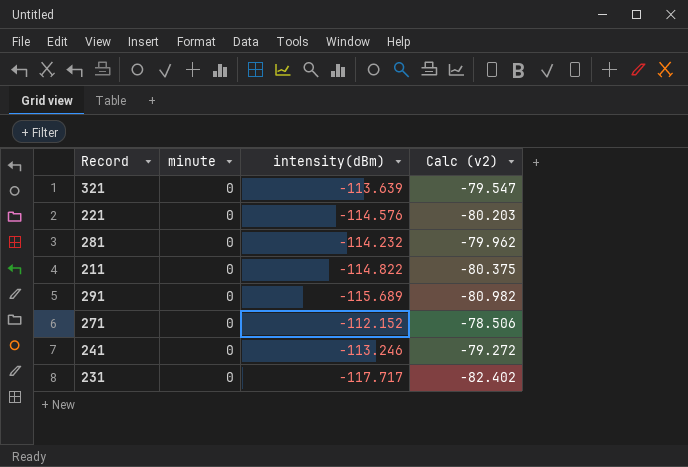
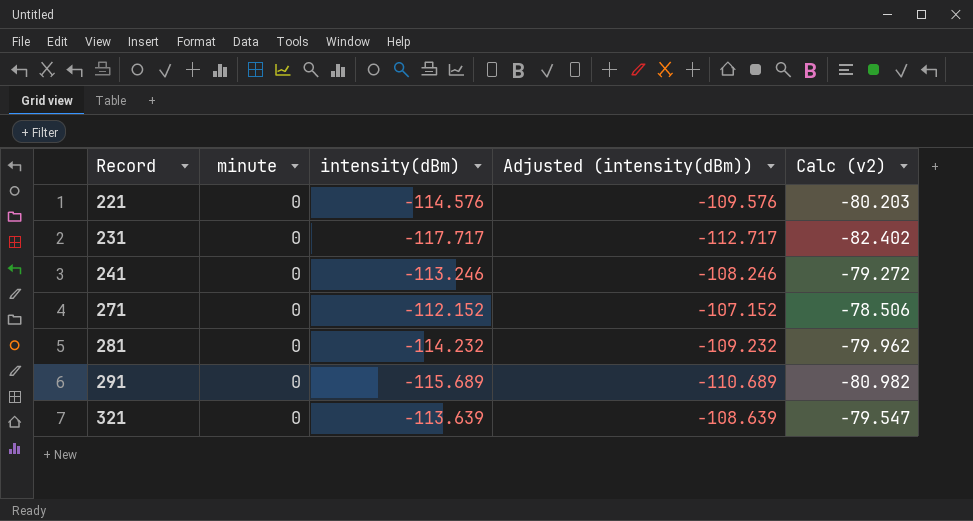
row order: none -> Record ascending
column Adjusted (intensity(dBm)) | formula: none -> [intensity(dBm)] + 5
row 211: 0 | -114.822 | -80.375 -> none

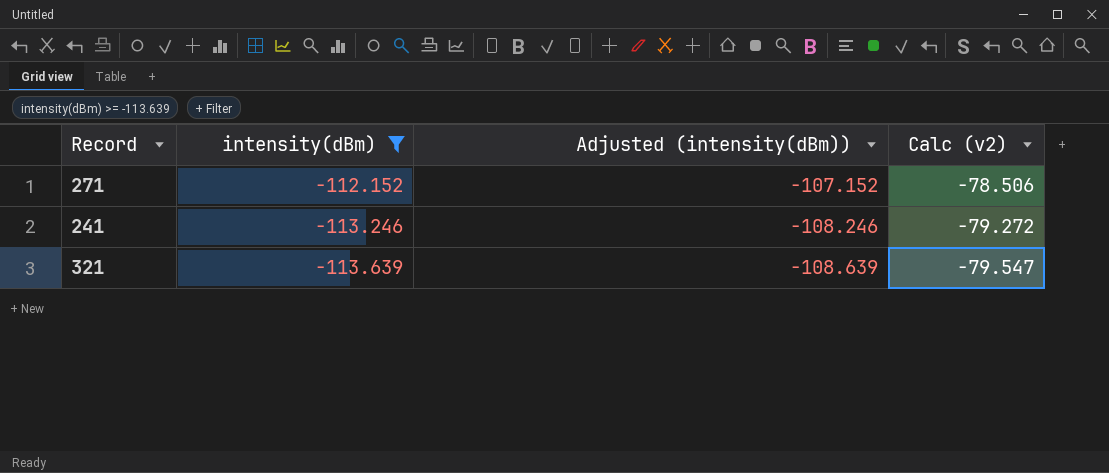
filter: none -> intensity(dBm) >= -113.639
row order: Record ascending -> intensity(dBm) descending
column minute | position: 2 -> none

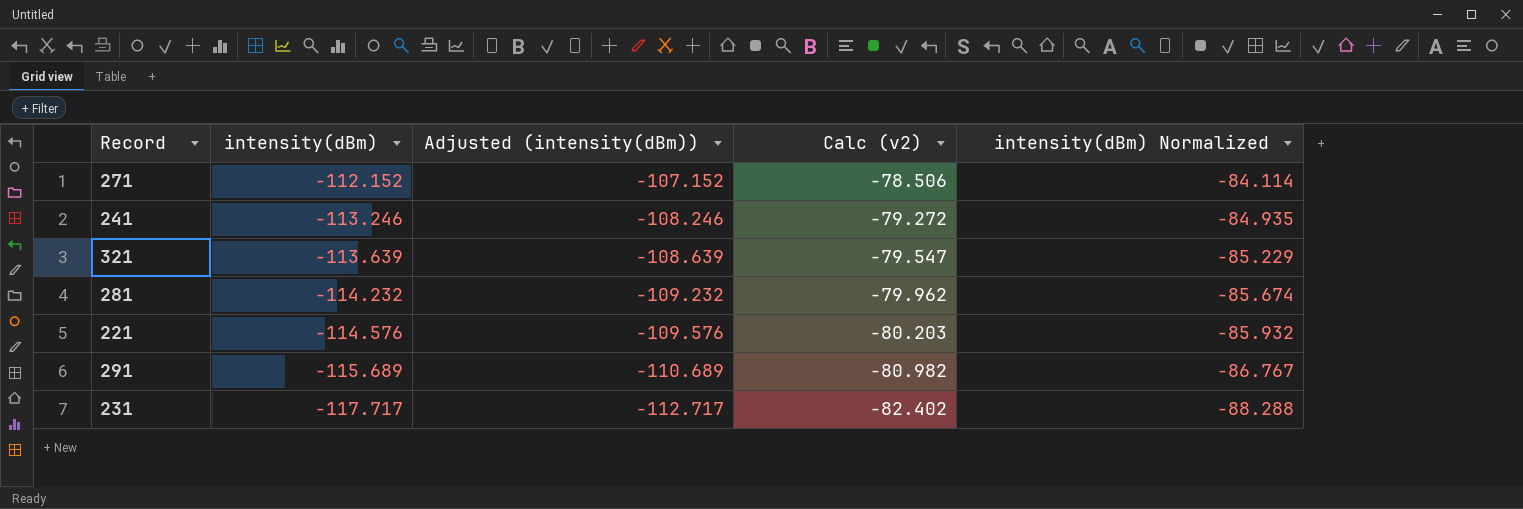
filter: intensity(dBm) >= -113.639 -> none
column intensity(dBm) Normalized | formula: none -> [intensity(dBm)] * 0.75

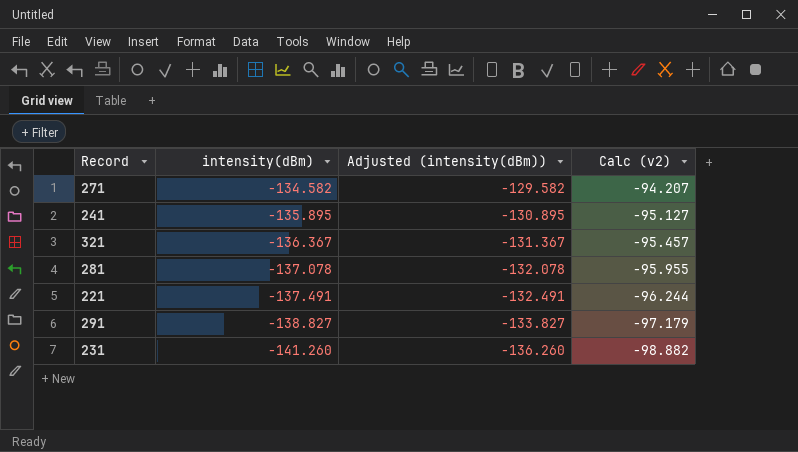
column intensity(dBm) Normalized | formula: [intensity(dBm)] * 0.75 -> none
271 | intensity(dBm): -112.152 -> -134.582
271 | Adjusted (intensity(dBm)): -107.152 -> -129.582
271 | Calc (v2): -78.506 -> -94.207
241 | intensity(dBm): -113.246 -> -135.895
241 | Adjusted (intensity(dBm)): -108.246 -> -130.895
241 | Calc (v2): -79.272 -> -95.127
321 | intensity(dBm): -113.639 -> -136.367
321 | Adjusted (intensity(dBm)): -108.639 -> -131.367
321 | Calc (v2): -79.547 -> -95.457
281 | intensity(dBm): -114.232 -> -137.078
281 | Adjusted (intensity(dBm)): -109.232 -> -132.078
281 | Calc (v2): -79.962 -> -95.955
221 | intensity(dBm): -114.576 -> -137.491
221 | Adjusted (intensity(dBm)): -109.576 -> -132.491
221 | Calc (v2): -80.203 -> -96.244
291 | intensity(dBm): -115.689 -> -138.827
291 | Adjusted (intensity(dBm)): -110.689 -> -133.827
291 | Calc (v2): -80.982 -> -97.179
231 | intensity(dBm): -117.717 -> -141.260
231 | Adjusted (intensity(dBm)): -112.717 -> -136.260
231 | Calc (v2): -82.402 -> -98.882

